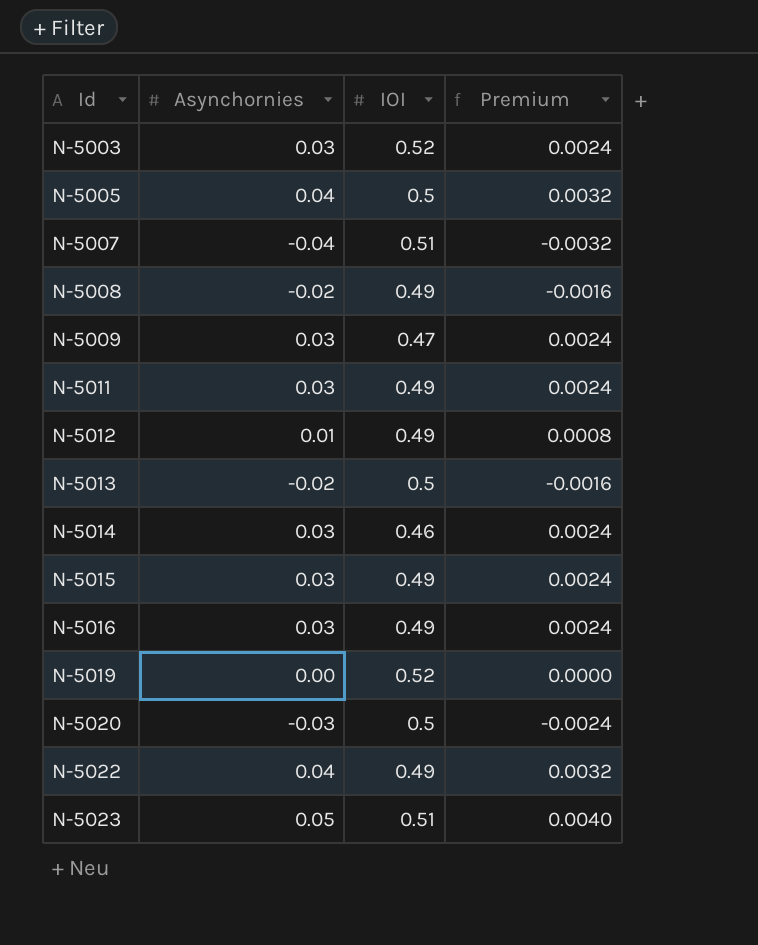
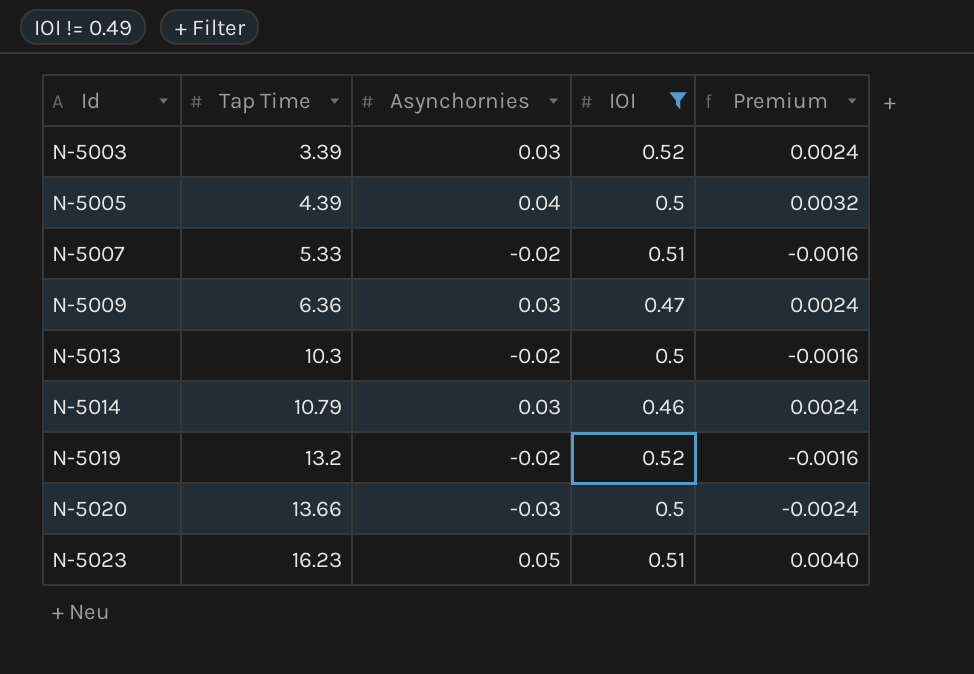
filter: none -> IOI != 0.49
column Tap Time | position: none -> 2
N-5007 | Asynchornies: -0.04 -> -0.02
N-5007 | Premium: -0.0032 -> -0.0016
N-5019 | Asynchornies: 0.00 -> -0.02
N-5019 | Premium: 0.0000 -> -0.0016

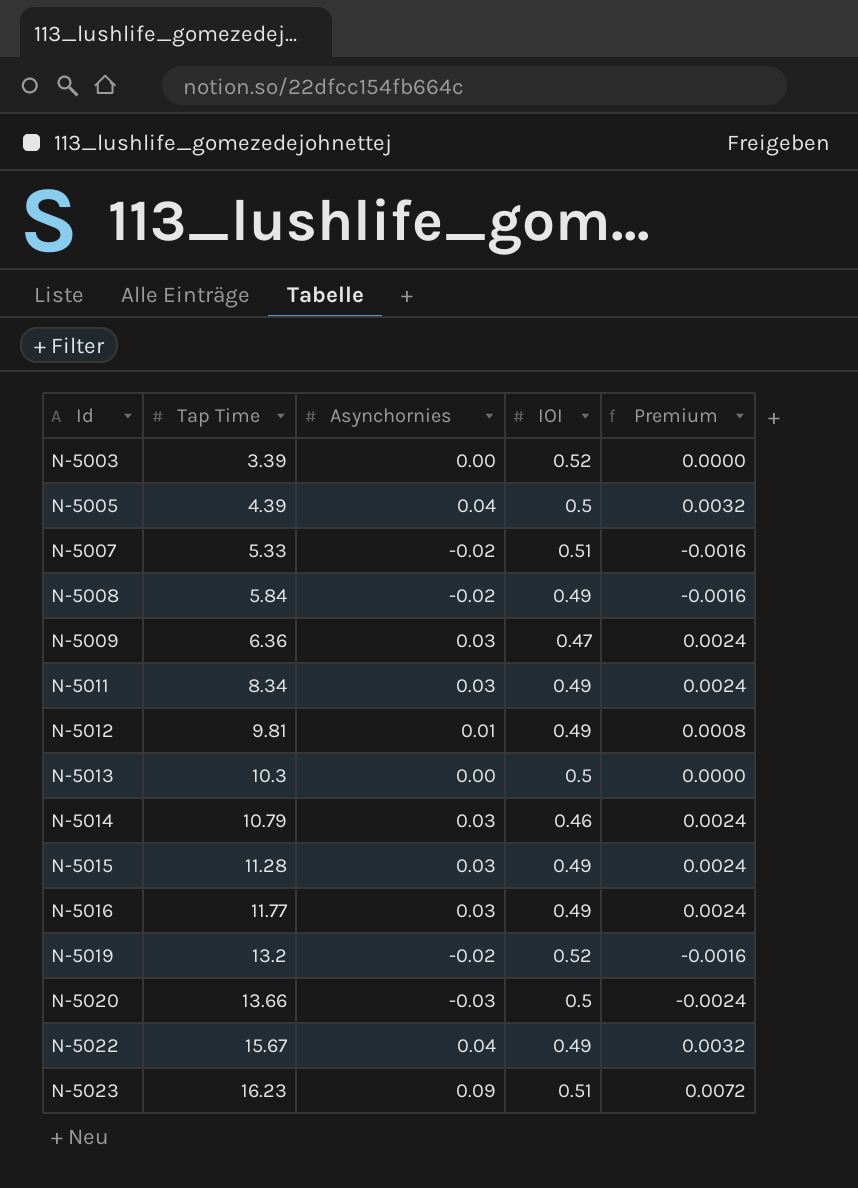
filter: IOI != 0.49 -> none
N-5003 | Asynchornies: 0.03 -> 0.00
N-5003 | Premium: 0.0024 -> 0.0000
N-5013 | Asynchornies: -0.02 -> 0.00
N-5013 | Premium: -0.0016 -> 0.0000
N-5023 | Asynchornies: 0.05 -> 0.09
N-5023 | Premium: 0.0040 -> 0.0072

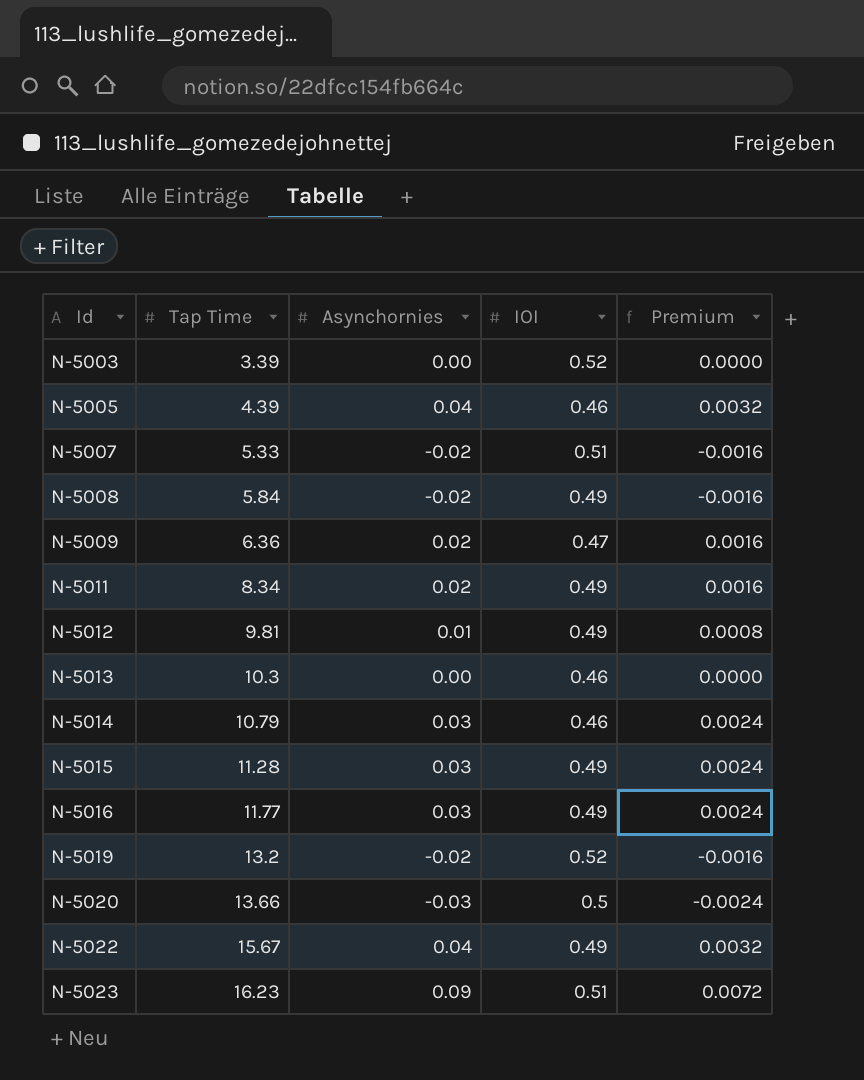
N-5005 | IOI: 0.5 -> 0.46
N-5009 | Asynchornies: 0.03 -> 0.02
N-5009 | Premium: 0.0024 -> 0.0016
N-5011 | Asynchornies: 0.03 -> 0.02
N-5011 | Premium: 0.0024 -> 0.0016
N-5013 | IOI: 0.5 -> 0.46

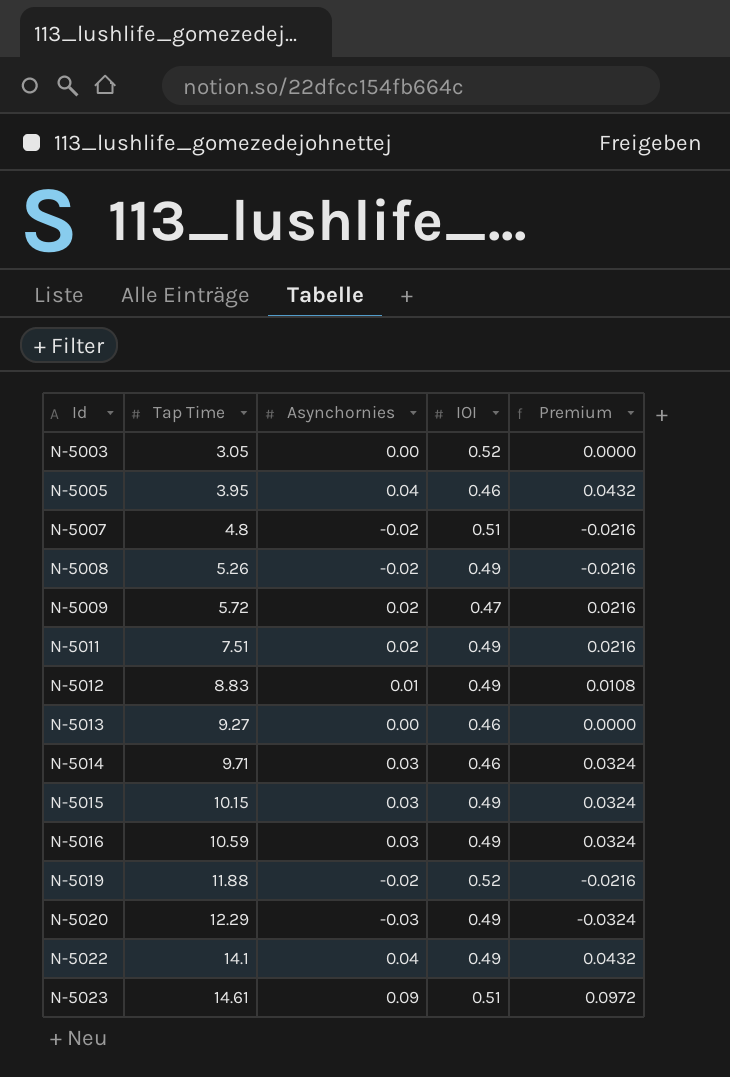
column Premium | formula: [Asynchornies] * 0.08 -> [Asynchornies] * 1.08
N-5003 | Tap Time: 3.39 -> 3.05
N-5005 | Tap Time: 4.39 -> 3.95
N-5007 | Tap Time: 5.33 -> 4.8
N-5008 | Tap Time: 5.84 -> 5.26
N-5009 | Tap Time: 6.36 -> 5.72
N-5011 | Tap Time: 8.34 -> 7.51
N-5012 | Tap Time: 9.81 -> 8.83
N-5013 | Tap Time: 10.3 -> 9.27
N-5014 | Tap Time: 10.79 -> 9.71
N-5015 | Tap Time: 11.28 -> 10.15
N-5016 | Tap Time: 11.77 -> 10.59
N-5019 | Tap Time: 13.2 -> 11.88
N-5020 | Tap Time: 13.66 -> 12.29
N-5020 | IOI: 0.5 -> 0.49
N-5022 | Tap Time: 15.67 -> 14.1
N-5023 | Tap Time: 16.23 -> 14.61

